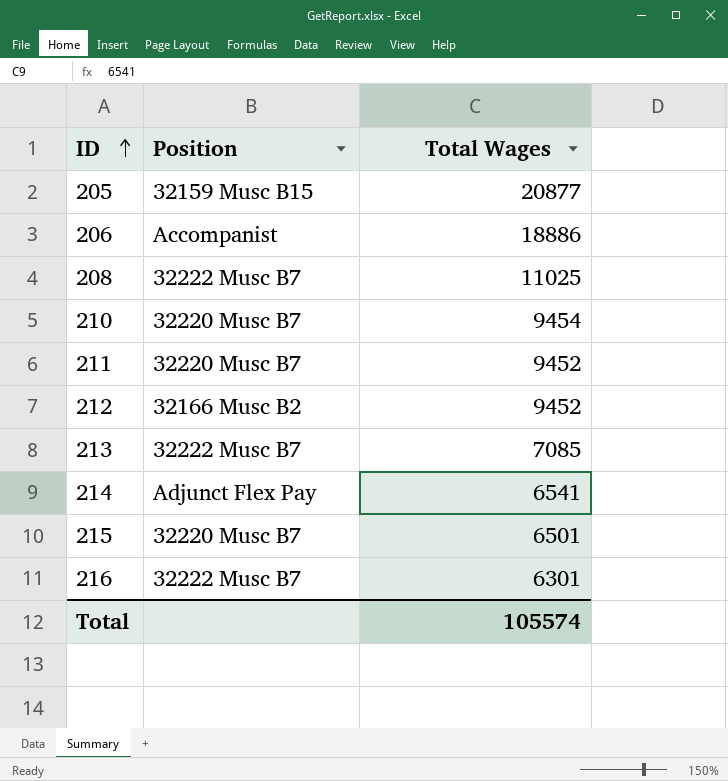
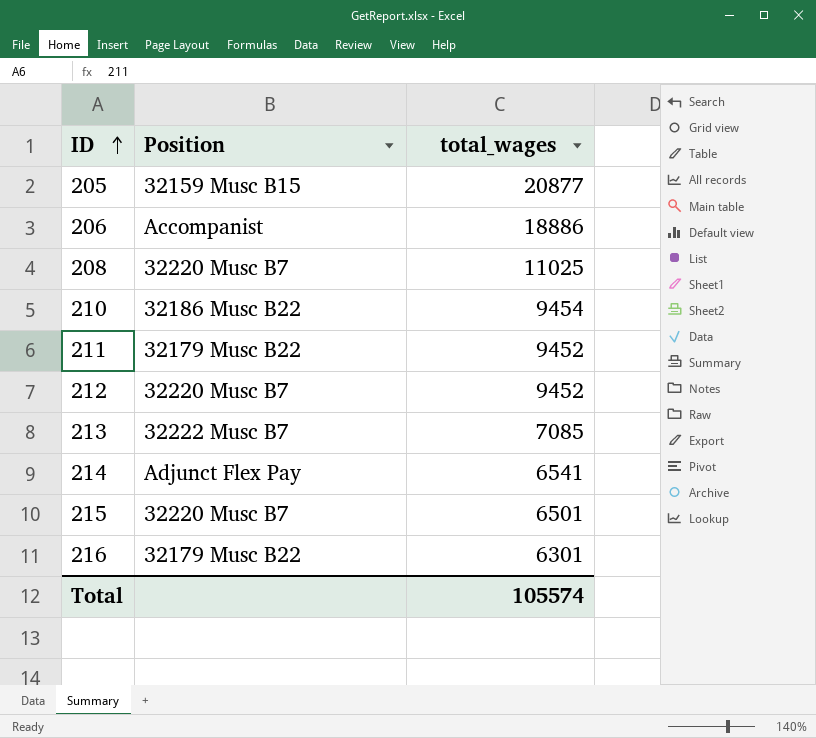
column name: Total Wages -> total_wages
208 | Position: 32222 Musc B7 -> 32220 Musc B7
210 | Position: 32220 Musc B7 -> 32186 Musc B22
211 | Position: 32220 Musc B7 -> 32179 Musc B22
212 | Position: 32166 Musc B2 -> 32220 Musc B7
216 | Position: 32222 Musc B7 -> 32179 Musc B22

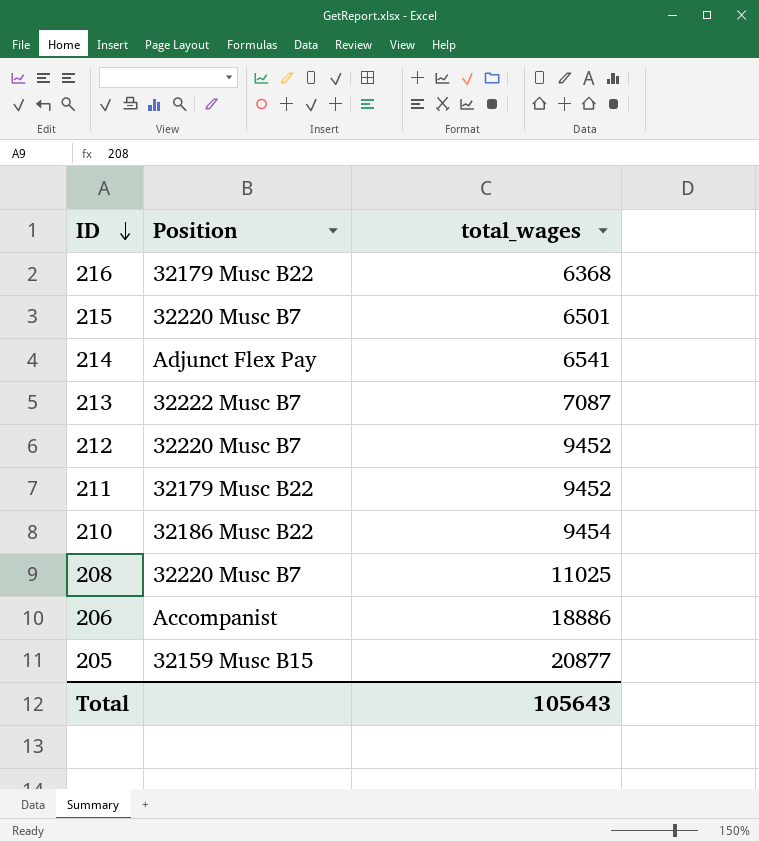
row order: ID ascending -> ID descending
216 | total_wages: 6301 -> 6368
213 | total_wages: 7085 -> 7087
Total | total_wages: 105574 -> 105643

